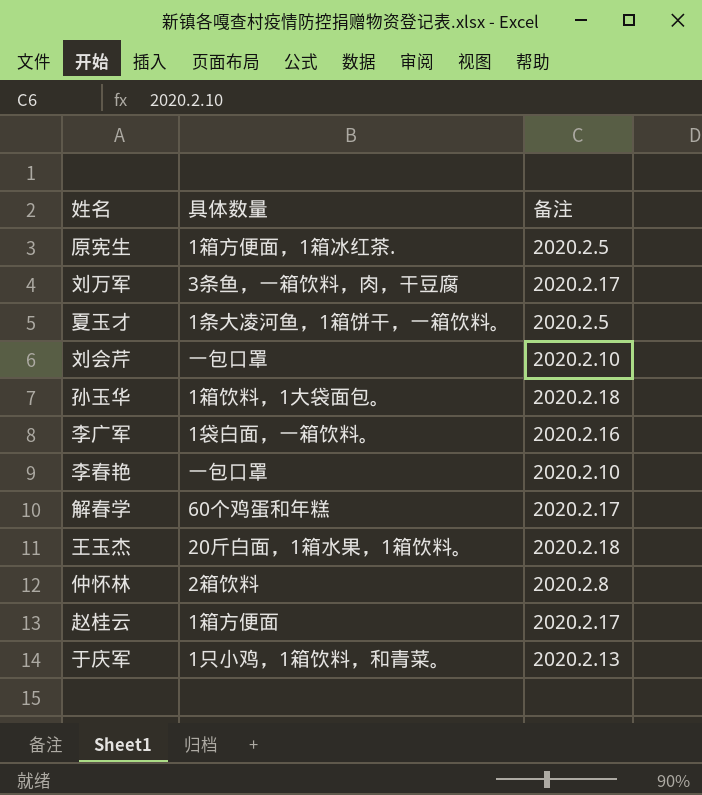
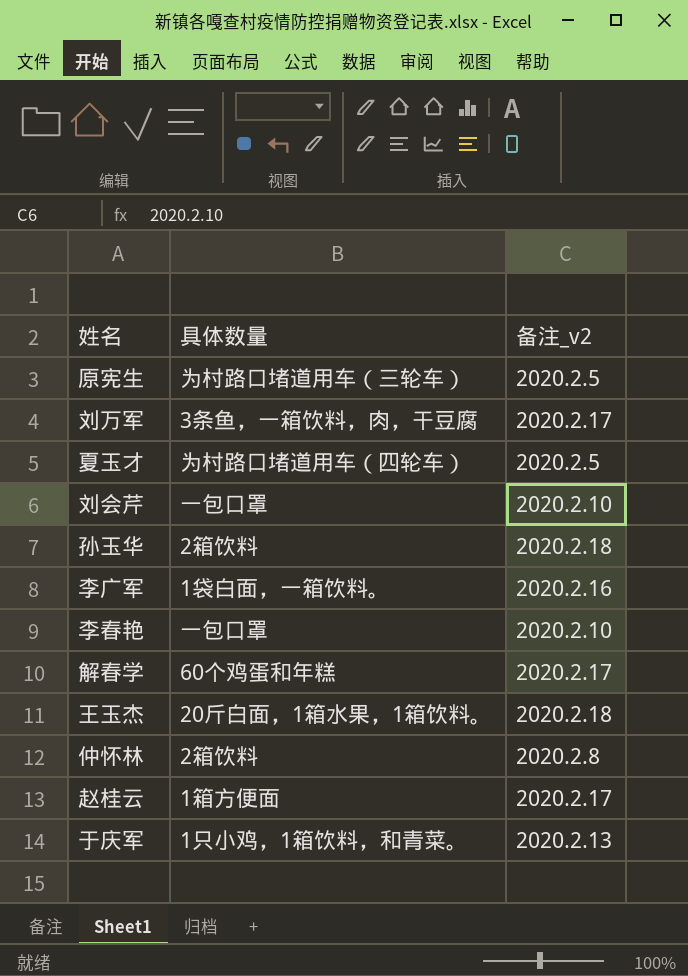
column name: 备注 -> 备注_v2
原宪生 | 具体数量: 1箱方便面，1箱冰红茶. -> 为村路口堵道用车（三轮车）
夏玉才 | 具体数量: 1条大凌河鱼，1箱饼干，一箱饮料。 -> 为村路口堵道用车（四轮车）
孙玉华 | 具体数量: 1箱饮料，1大袋面包。 -> 2箱饮料

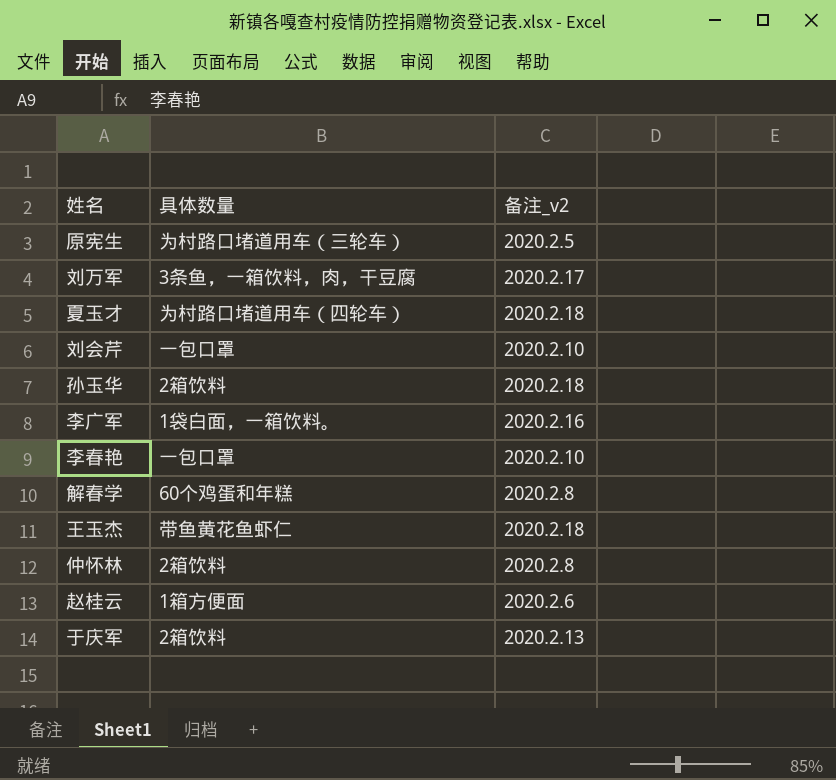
夏玉才 | 备注_v2: 2020.2.5 -> 2020.2.18
解春学 | 备注_v2: 2020.2.17 -> 2020.2.8
王玉杰 | 具体数量: 20斤白面，1箱水果，1箱饮料。 -> 带鱼黄花鱼虾仁
赵桂云 | 备注_v2: 2020.2.17 -> 2020.2.6
于庆军 | 具体数量: 1只小鸡，1箱饮料，和青菜。 -> 2箱饮料

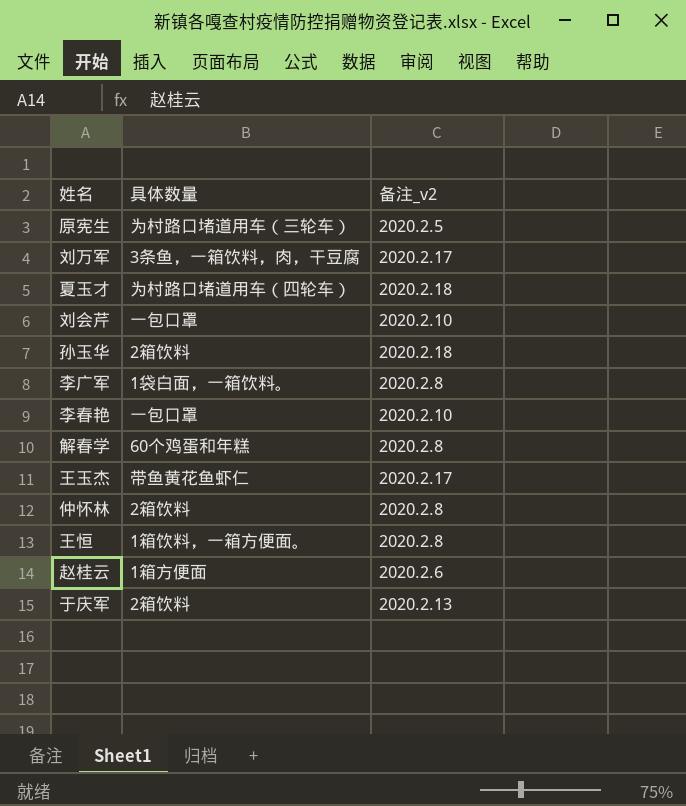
李广军 | 备注_v2: 2020.2.16 -> 2020.2.8
王玉杰 | 备注_v2: 2020.2.18 -> 2020.2.17
row 王恒: none -> 1箱饮料，一箱方便面。 | 2020.2.8

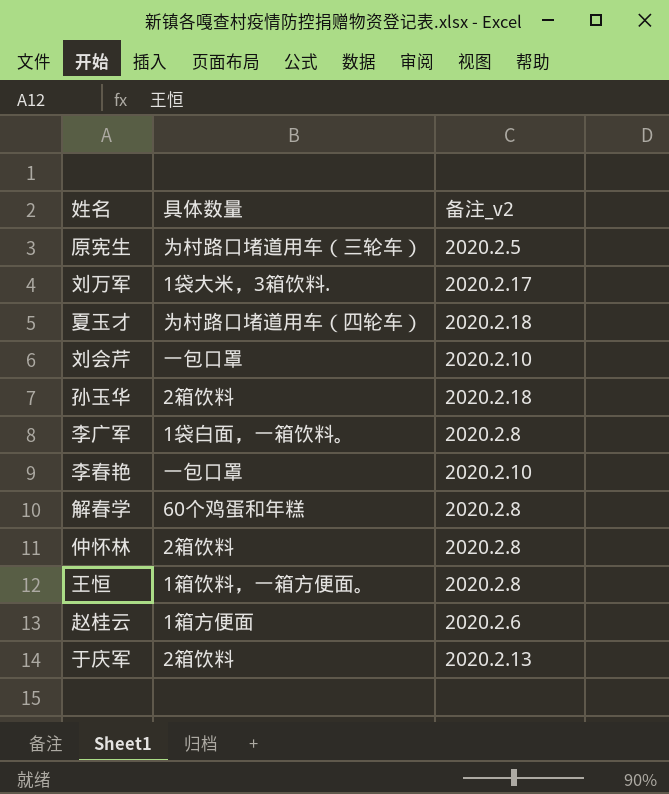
row 王玉杰: 带鱼黄花鱼虾仁 | 2020.2.17 -> none
刘万军 | 具体数量: 3条鱼，一箱饮料，肉，干豆腐 -> 1袋大米，3箱饮料.

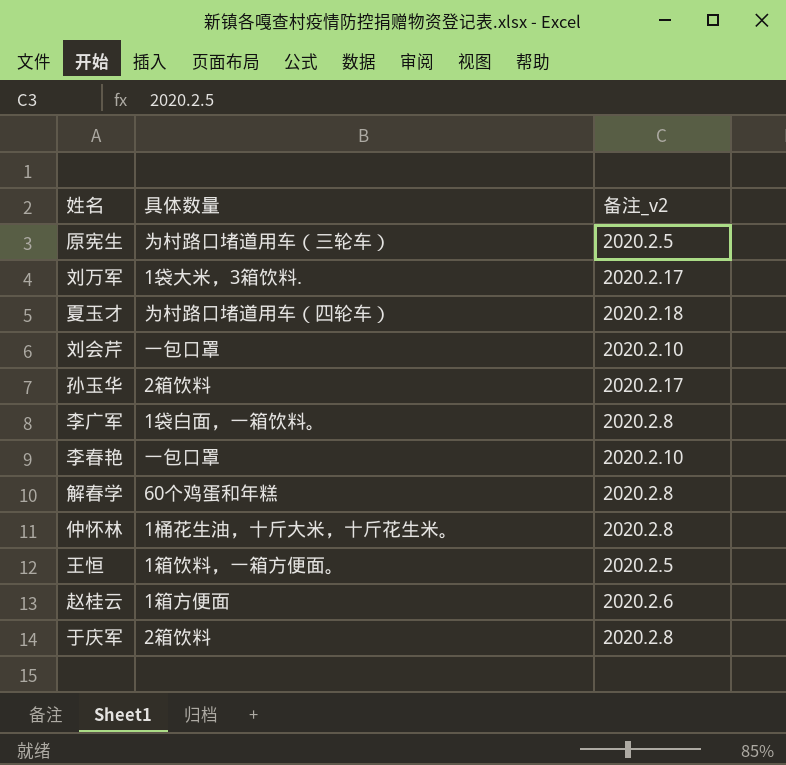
孙玉华 | 备注_v2: 2020.2.18 -> 2020.2.17
仲怀林 | 具体数量: 2箱饮料 -> 1桶花生油，十斤大米，十斤花生米。
王恒 | 备注_v2: 2020.2.8 -> 2020.2.5
于庆军 | 备注_v2: 2020.2.13 -> 2020.2.8

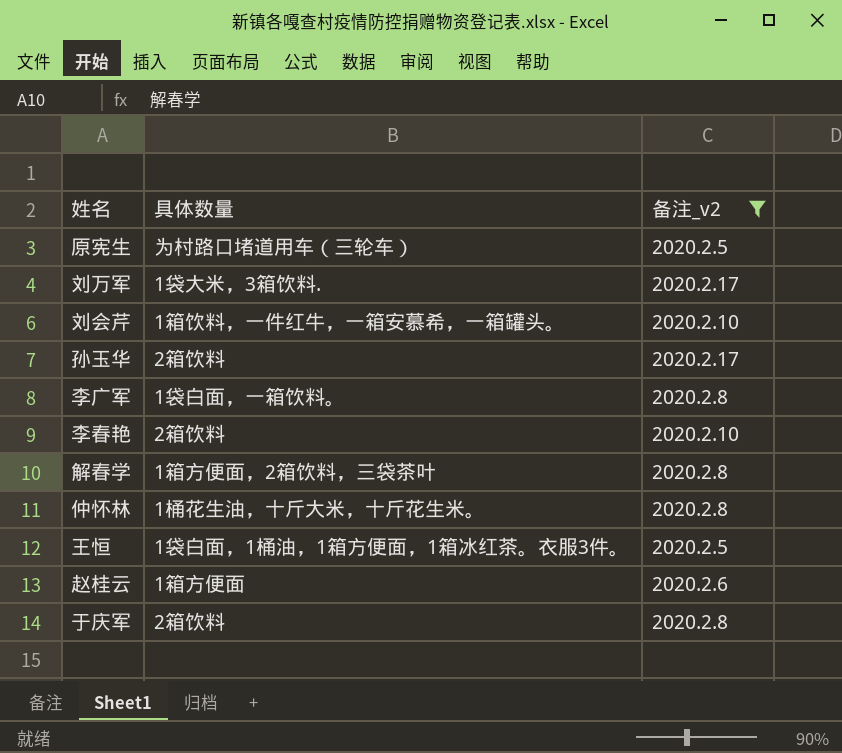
filter: none -> 备注_v2 != 2020.2.18
刘会芹 | 具体数量: 一包口罩 -> 1箱饮料，一件红牛，一箱安慕希，一箱罐头。
李春艳 | 具体数量: 一包口罩 -> 2箱饮料
解春学 | 具体数量: 60个鸡蛋和年糕 -> 1箱方便面，2箱饮料，三袋茶叶
王恒 | 具体数量: 1箱饮料，一箱方便面。 -> 1袋白面，1桶油，1箱方便面，1箱冰红茶。衣服3件。

